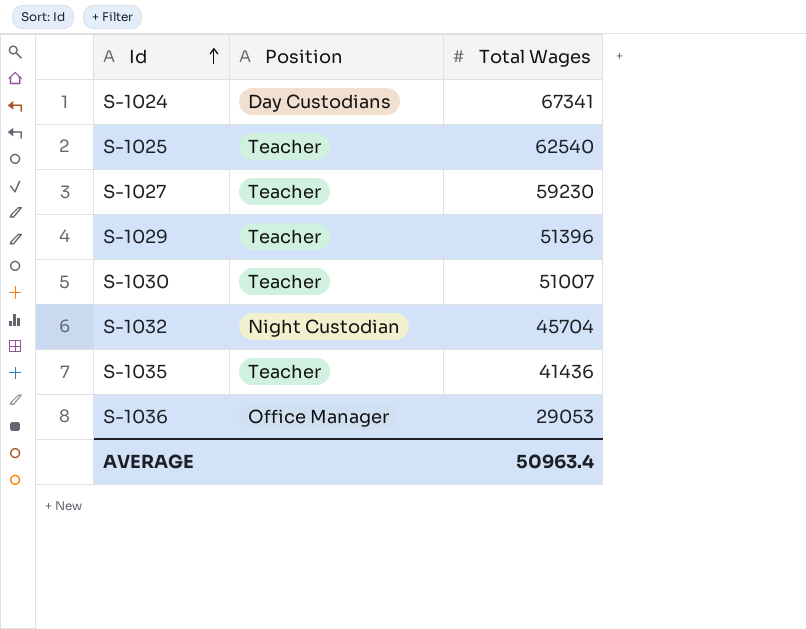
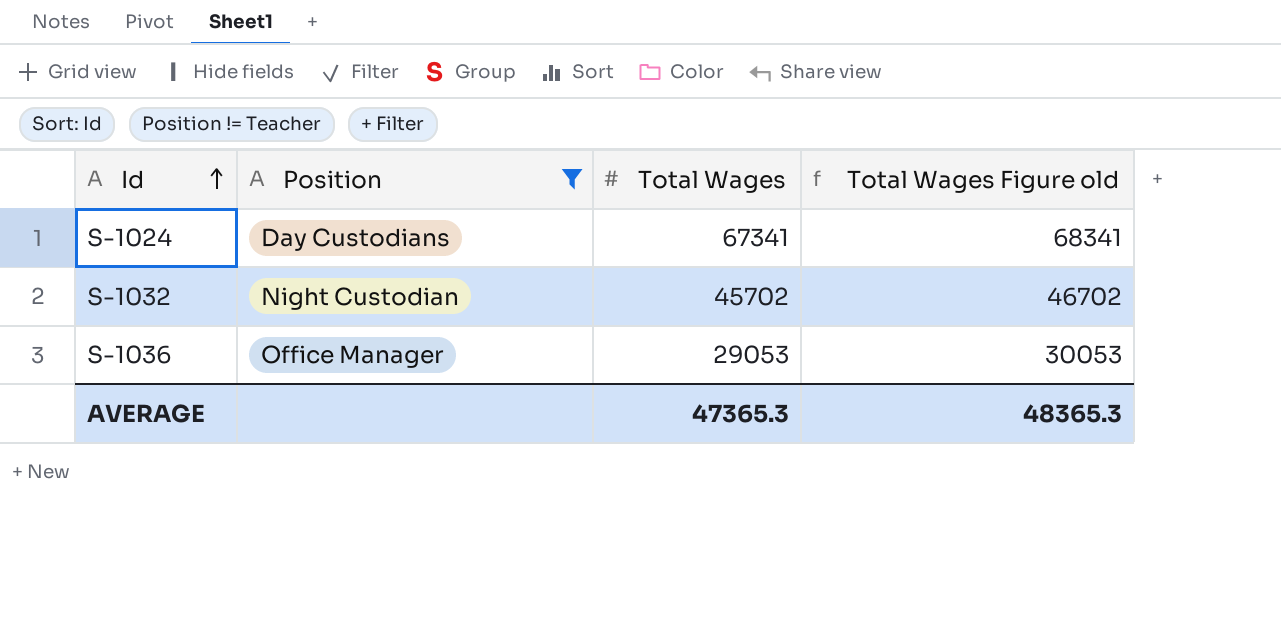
filter: none -> Position != Teacher
column Total Wages Figure old | formula: none -> [Total Wages] + 1000
S-1032 | Total Wages: 45704 -> 45702
AVERAGE | Total Wages: 50963.4 -> 47365.3

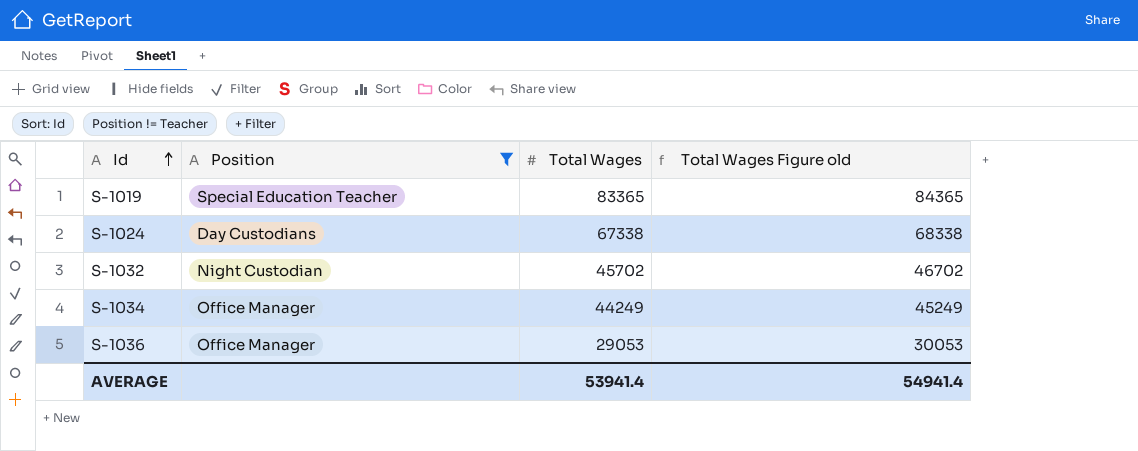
row S-1019: none -> Special Education Teacher | 83365 | 84365
S-1024 | Total Wages: 67341 -> 67338
S-1024 | Total Wages Figure old: 68341 -> 68338
row S-1034: none -> Office Manager | 44249 | 45249
AVERAGE | Total Wages: 47365.3 -> 53941.4
AVERAGE | Total Wages Figure old: 48365.3 -> 54941.4

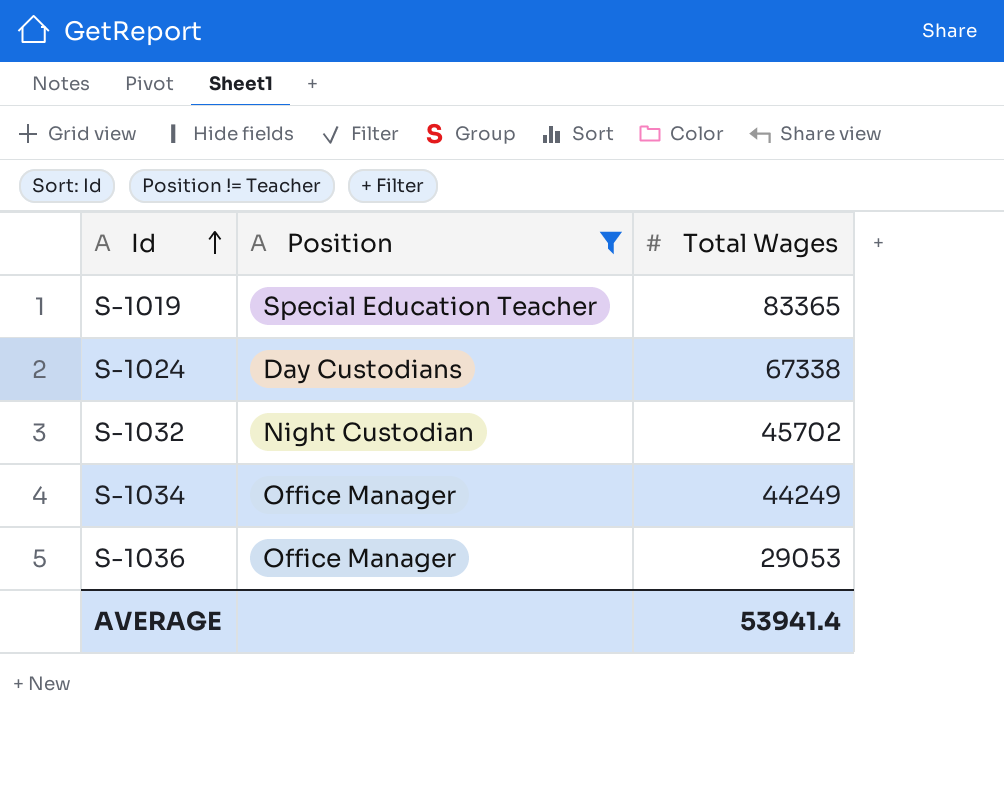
column Total Wages Figure old | formula: [Total Wages] + 1000 -> none

